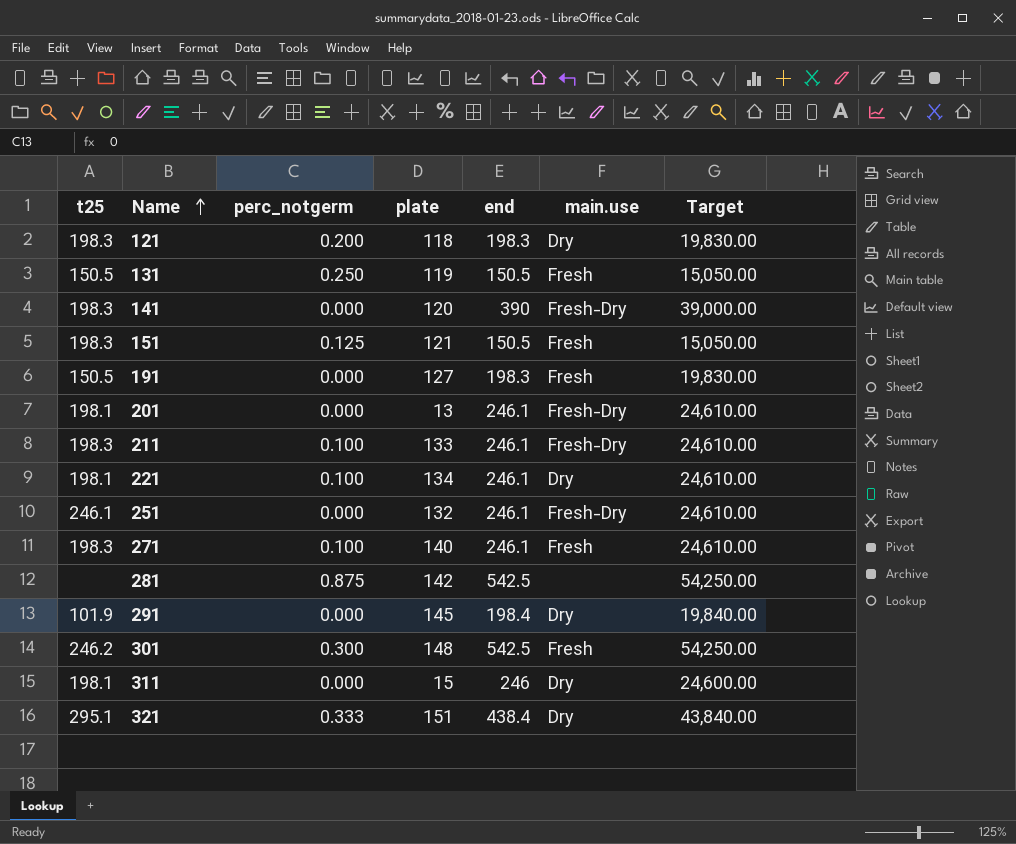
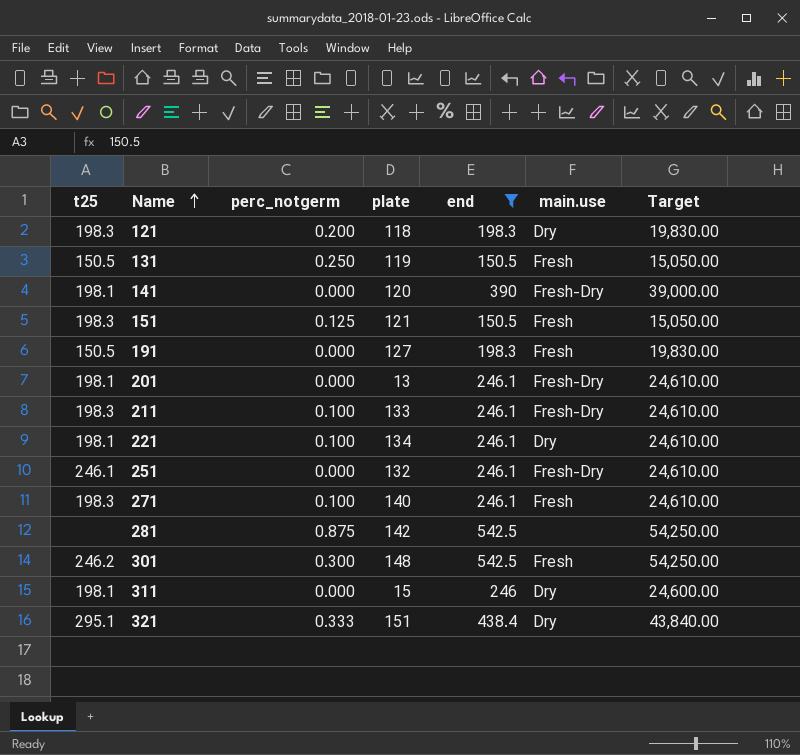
filter: none -> end != 198.4
141 | t25: 198.3 -> 198.1

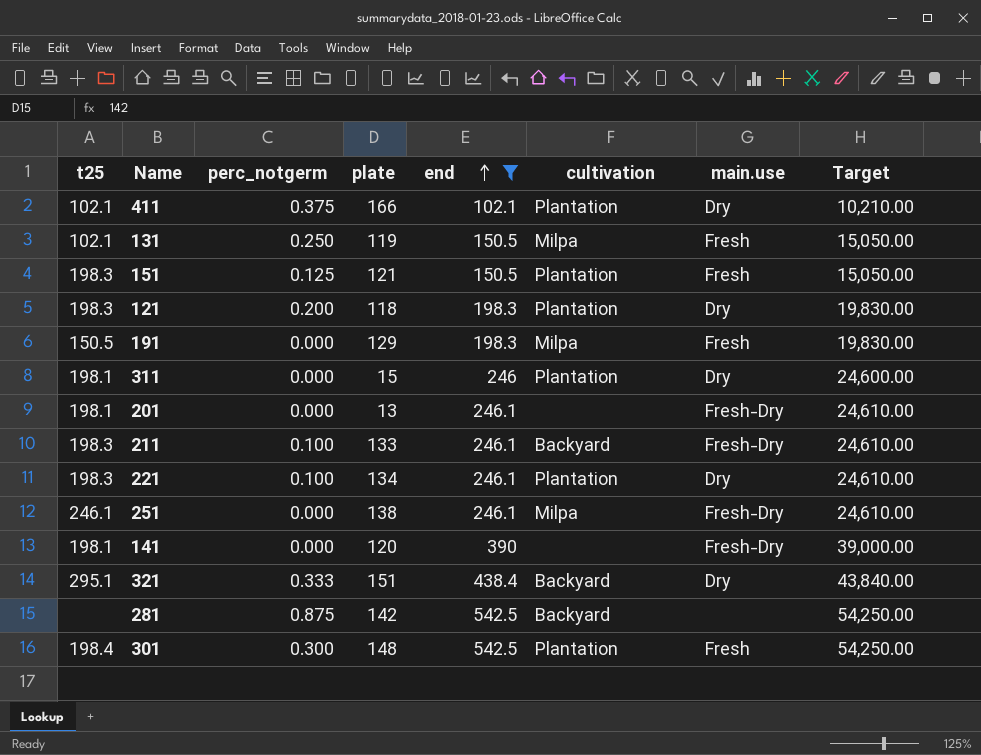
row order: Name ascending -> end ascending
column cultivation | position: none -> 6
row 271: 198.3 | 0.100 | 140 | 246.1 | Fresh | 24,610.00 -> none
row 411: none -> 102.1 | 0.375 | 166 | 102.1 | Plantation | Dry | 10,210.00
131 | t25: 150.5 -> 102.1
191 | plate: 127 -> 129
221 | t25: 198.1 -> 198.3
251 | plate: 132 -> 138
301 | t25: 246.2 -> 198.4

